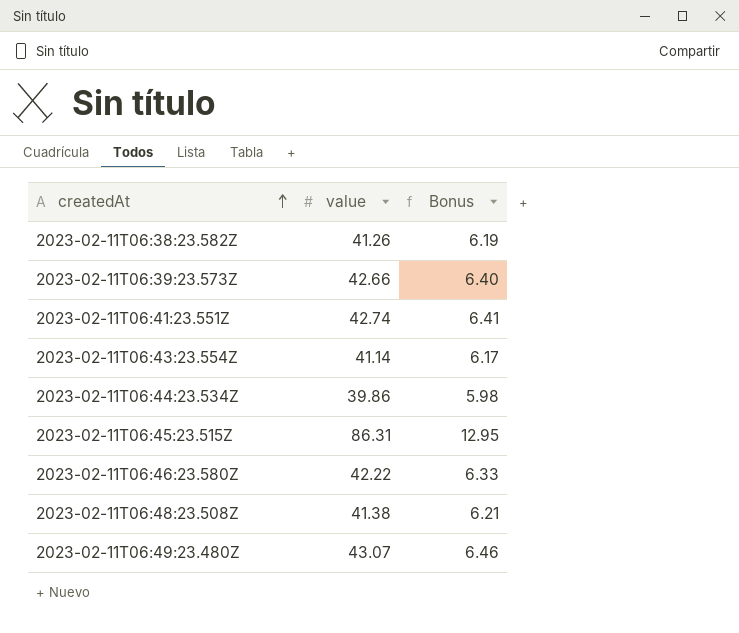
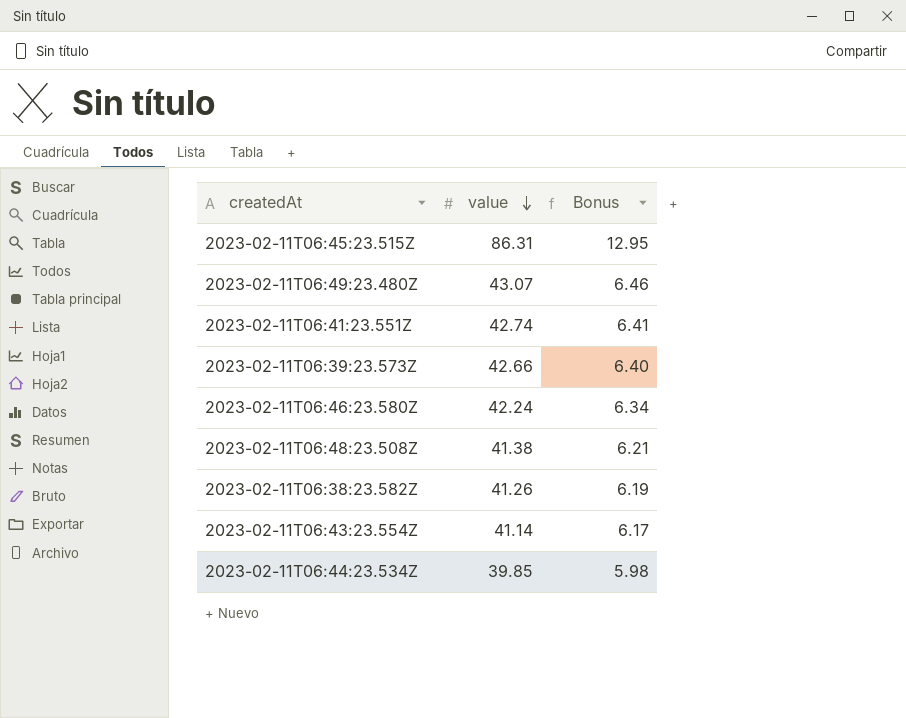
row order: createdAt ascending -> value descending
2023-02-11T06:46:23.580Z | value: 42.22 -> 42.24
2023-02-11T06:46:23.580Z | Bonus: 6.33 -> 6.34
2023-02-11T06:44:23.534Z | value: 39.86 -> 39.85

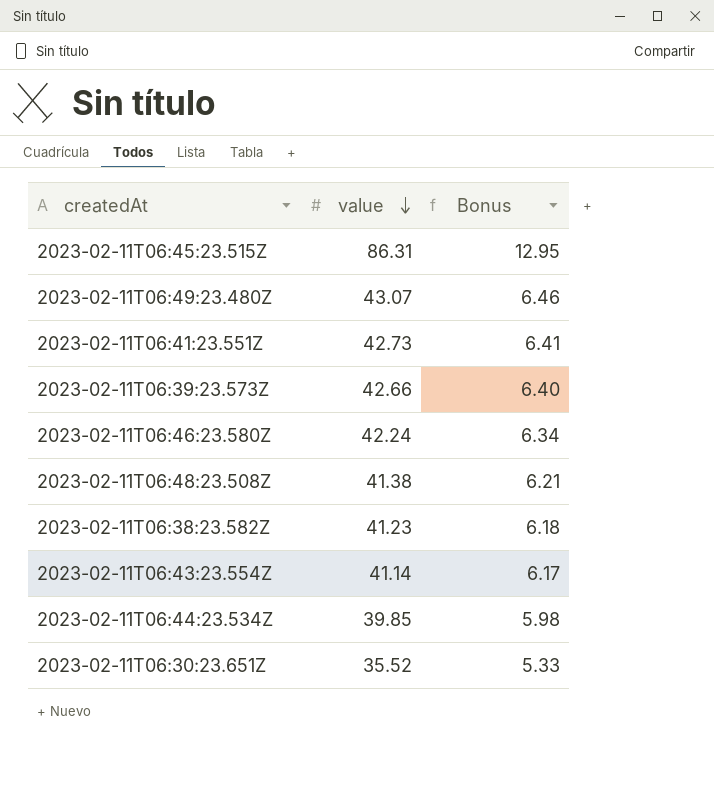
2023-02-11T06:41:23.551Z | value: 42.74 -> 42.73
2023-02-11T06:38:23.582Z | value: 41.26 -> 41.23
2023-02-11T06:38:23.582Z | Bonus: 6.19 -> 6.18
row 2023-02-11T06:30:23.651Z: none -> 35.52 | 5.33

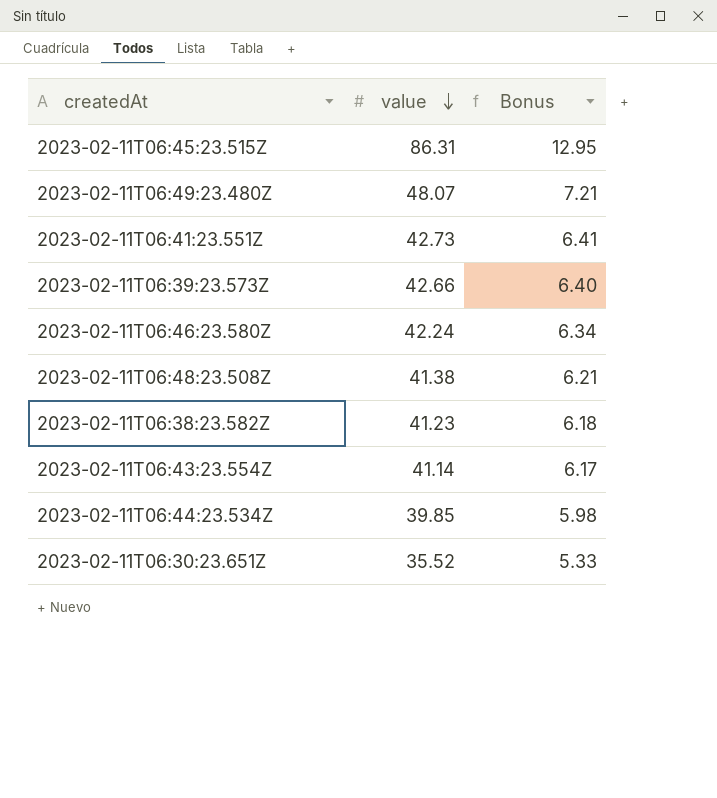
2023-02-11T06:49:23.480Z | value: 43.07 -> 48.07
2023-02-11T06:49:23.480Z | Bonus: 6.46 -> 7.21

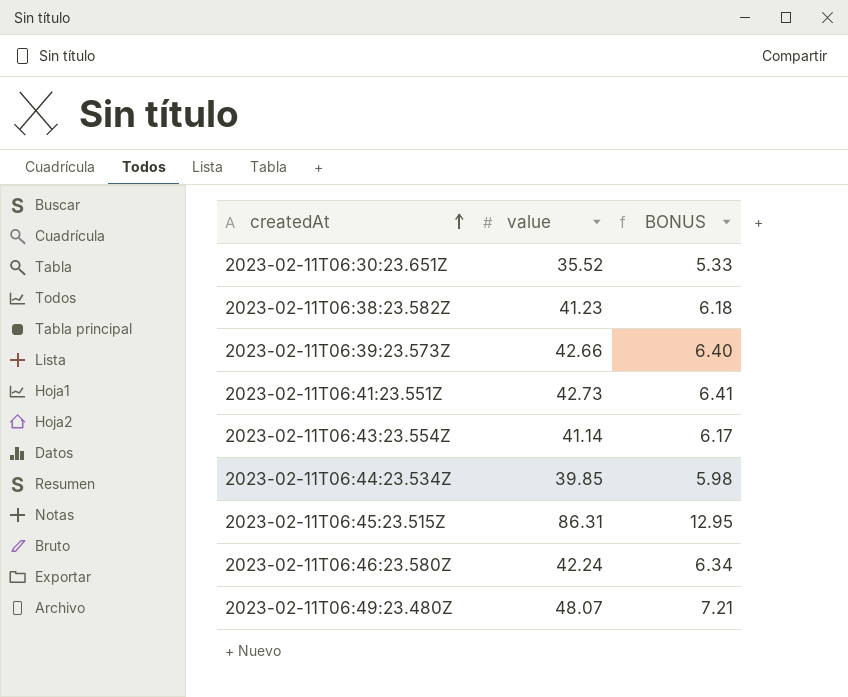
row order: value descending -> createdAt ascending
column name: Bonus -> BONUS
row 2023-02-11T06:48:23.508Z: 41.38 | 6.21 -> none

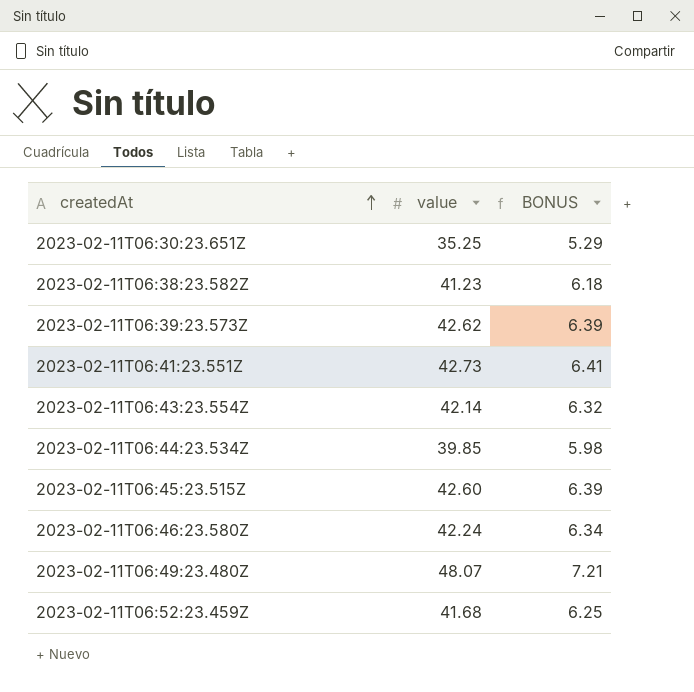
2023-02-11T06:30:23.651Z | value: 35.52 -> 35.25
2023-02-11T06:30:23.651Z | BONUS: 5.33 -> 5.29
2023-02-11T06:39:23.573Z | value: 42.66 -> 42.62
2023-02-11T06:39:23.573Z | BONUS: 6.40 -> 6.39
2023-02-11T06:43:23.554Z | value: 41.14 -> 42.14
2023-02-11T06:43:23.554Z | BONUS: 6.17 -> 6.32
2023-02-11T06:45:23.515Z | value: 86.31 -> 42.60
2023-02-11T06:45:23.515Z | BONUS: 12.95 -> 6.39
row 2023-02-11T06:52:23.459Z: none -> 41.68 | 6.25

